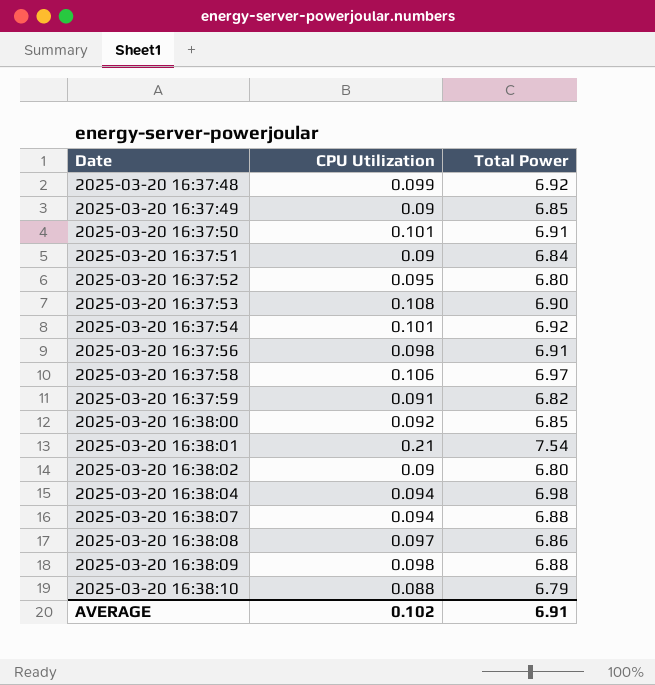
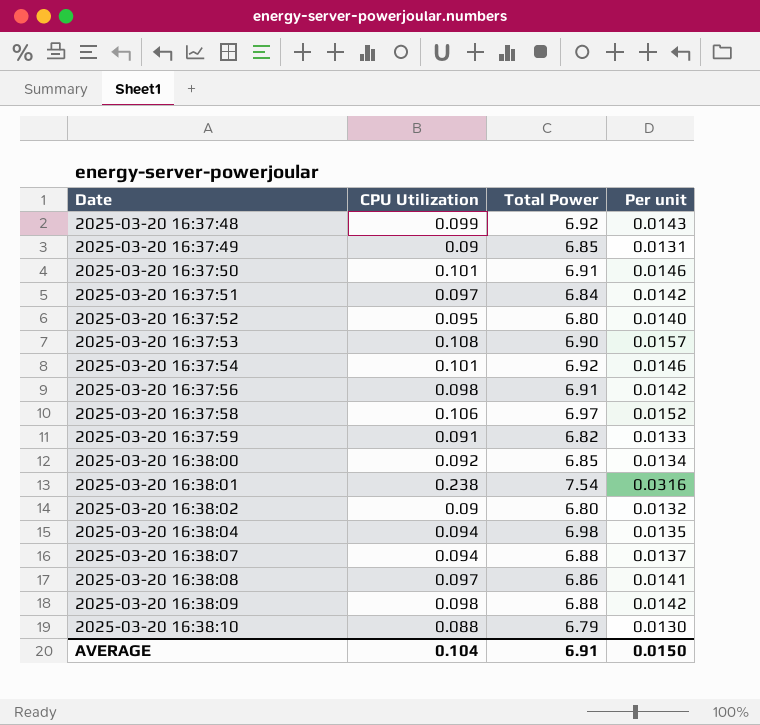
column Per unit | formula: none -> [CPU Utilization] / [Total Power]
2025-03-20 16:37:51 | CPU Utilization: 0.09 -> 0.097
2025-03-20 16:38:01 | CPU Utilization: 0.21 -> 0.238
AVERAGE | CPU Utilization: 0.102 -> 0.104

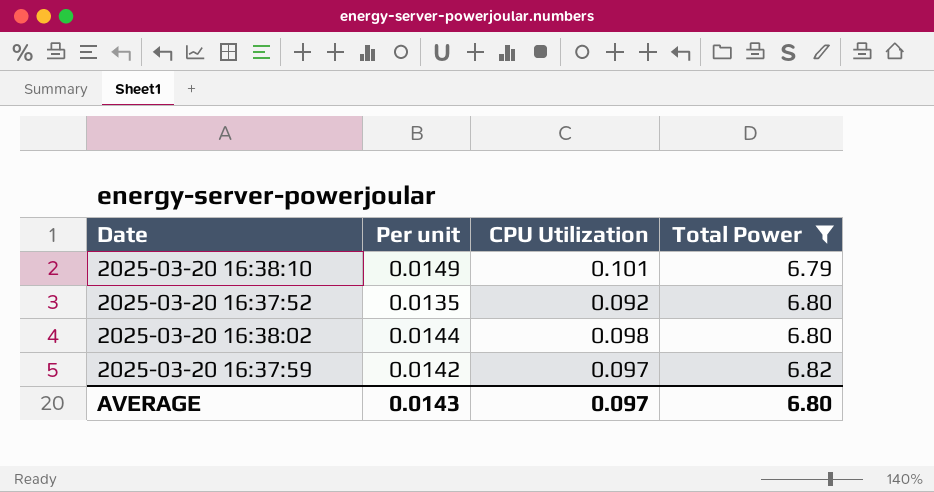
filter: none -> Total Power <= 6.82
row order: Date ascending -> Total Power ascending
column Per unit | position: 4 -> 2
2025-03-20 16:38:10 | Per unit: 0.0130 -> 0.0149
2025-03-20 16:38:10 | CPU Utilization: 0.088 -> 0.101
2025-03-20 16:37:52 | Per unit: 0.0140 -> 0.0135
2025-03-20 16:37:52 | CPU Utilization: 0.095 -> 0.092
2025-03-20 16:38:02 | Per unit: 0.0132 -> 0.0144
2025-03-20 16:38:02 | CPU Utilization: 0.09 -> 0.098
2025-03-20 16:37:59 | Per unit: 0.0133 -> 0.0142
2025-03-20 16:37:59 | CPU Utilization: 0.091 -> 0.097
AVERAGE | Per unit: 0.0150 -> 0.0143
AVERAGE | CPU Utilization: 0.104 -> 0.097
AVERAGE | Total Power: 6.91 -> 6.80

